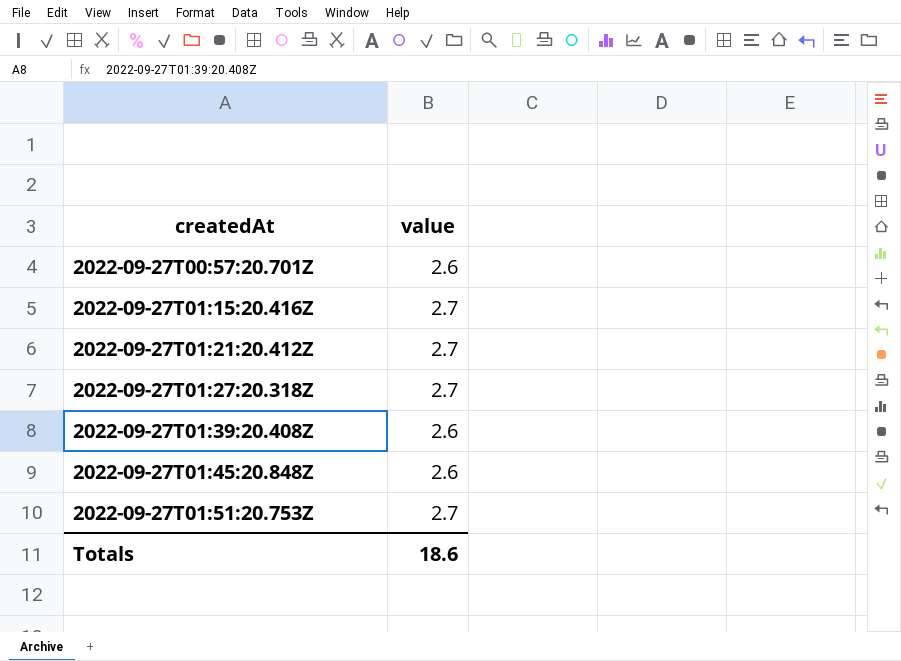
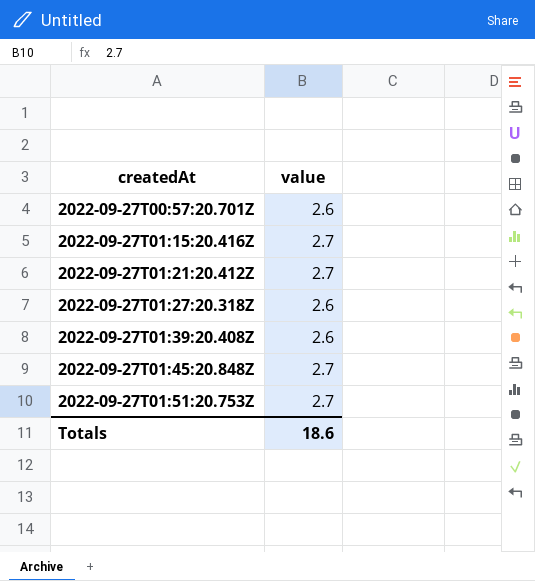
2022-09-27T01:27:20.318Z | value: 2.7 -> 2.6
2022-09-27T01:45:20.848Z | value: 2.6 -> 2.7

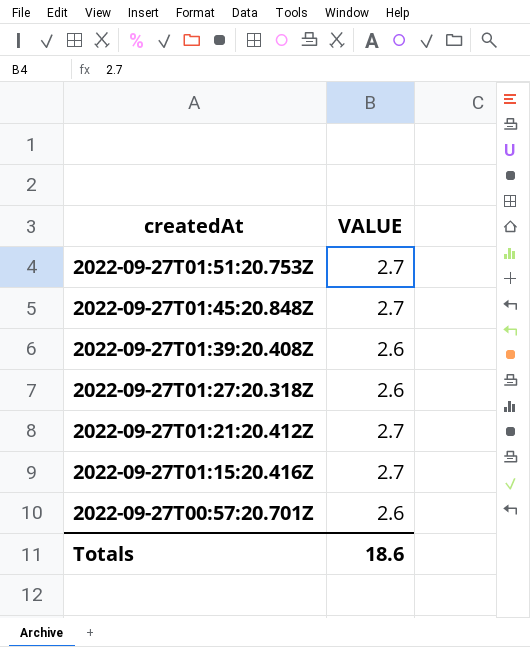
row order: createdAt ascending -> createdAt descending
column name: value -> VALUE

